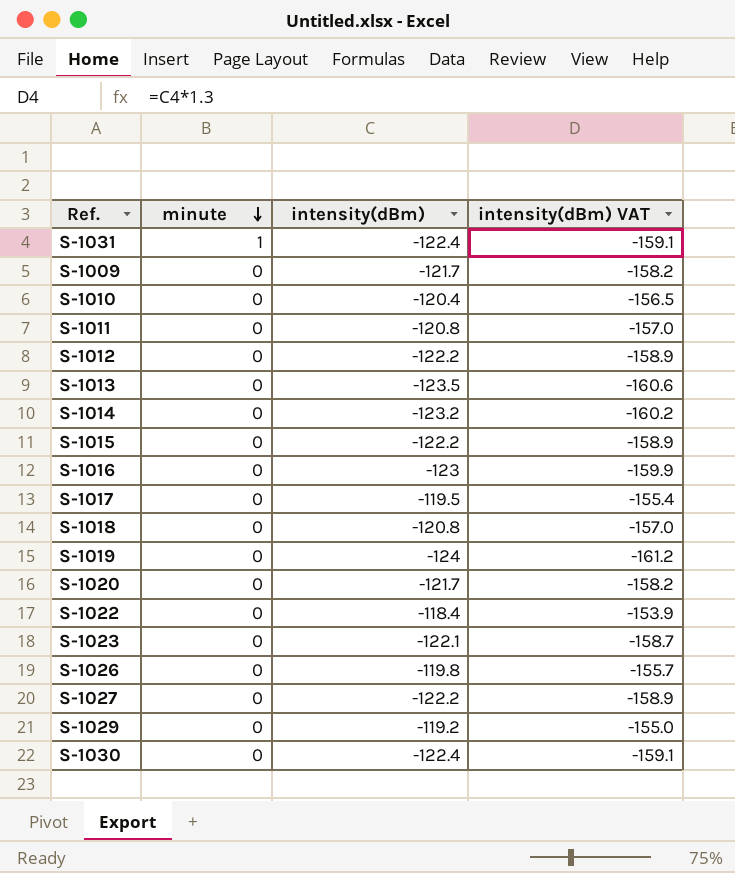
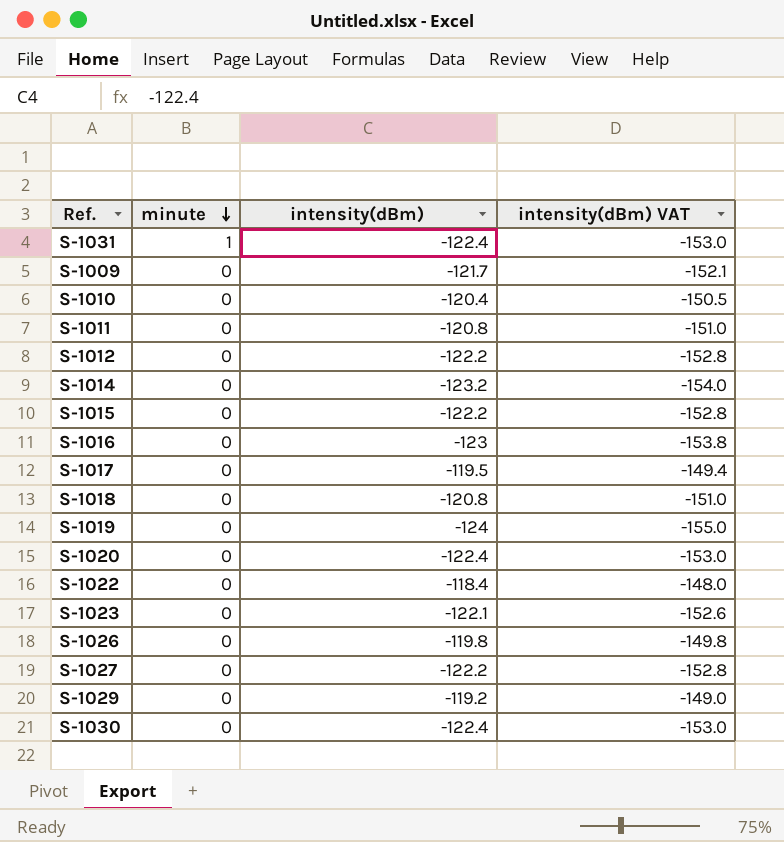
column intensity(dBm) VAT | formula: [intensity(dBm)] * 1.3 -> [intensity(dBm)] * 1.25
row S-1013: 0 | -123.5 | -160.6 -> none
S-1020 | intensity(dBm): -121.7 -> -122.4

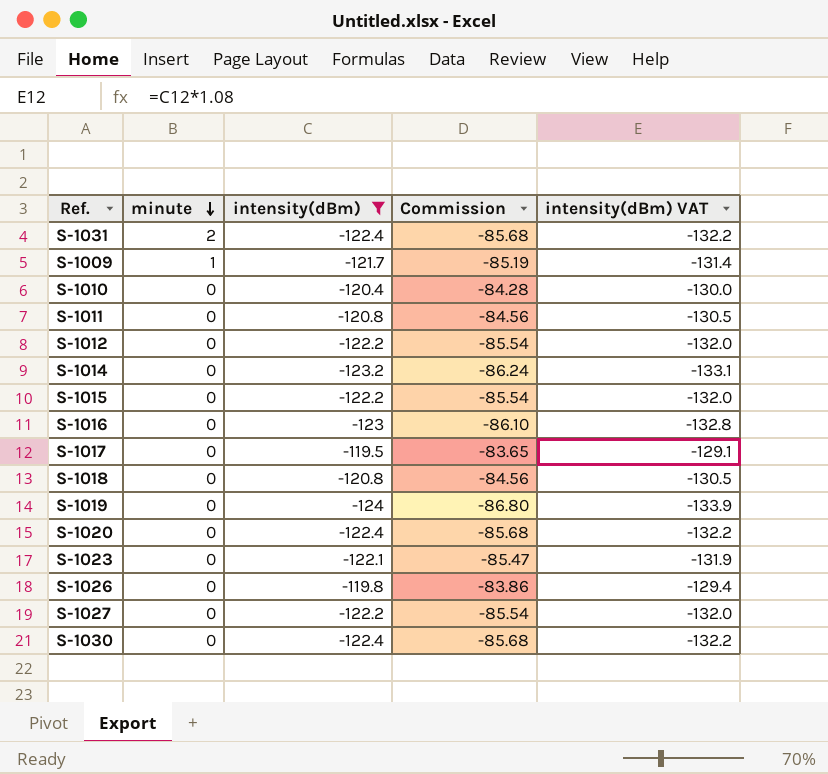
filter: none -> intensity(dBm) <= -119.5
column Commission | formula: none -> [intensity(dBm)] * 0.7
column intensity(dBm) VAT | formula: [intensity(dBm)] * 1.25 -> [intensity(dBm)] * 1.08
S-1031 | minute: 1 -> 2
S-1009 | minute: 0 -> 1

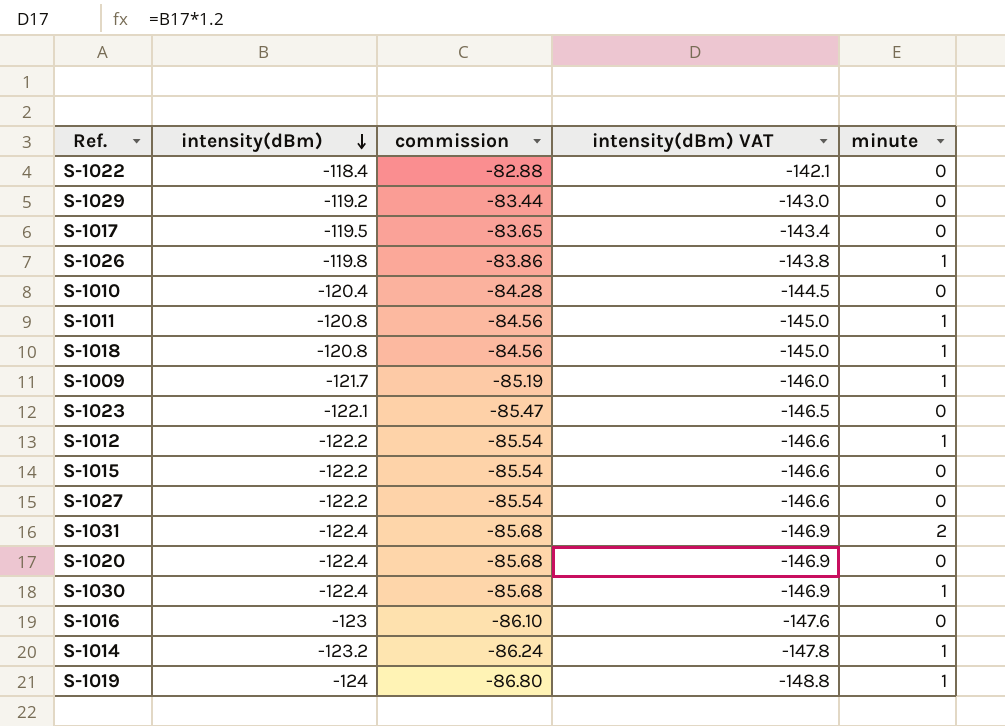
filter: intensity(dBm) <= -119.5 -> none
row order: minute descending -> intensity(dBm) descending
column name: Commission -> commission
column intensity(dBm) VAT | formula: [intensity(dBm)] * 1.08 -> [intensity(dBm)] * 1.2
column minute | position: 2 -> 5
S-1026 | minute: 0 -> 1
S-1011 | minute: 0 -> 1
S-1018 | minute: 0 -> 1
S-1012 | minute: 0 -> 1
S-1030 | minute: 0 -> 1
S-1014 | minute: 0 -> 1
S-1019 | minute: 0 -> 1

